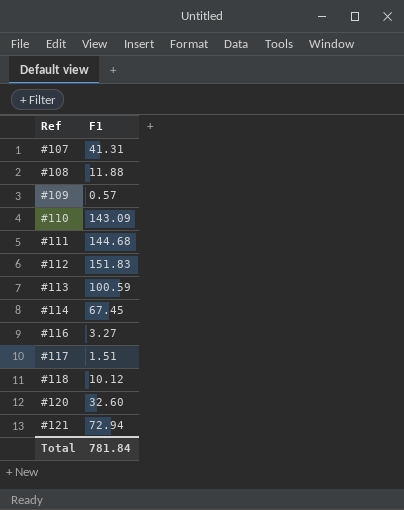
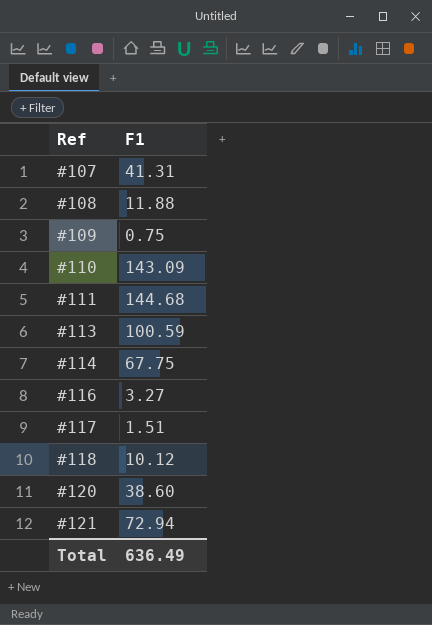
row #112: 151.83 -> none
#109 | F1: 0.57 -> 0.75
#114 | F1: 67.45 -> 67.75
#120 | F1: 32.60 -> 38.60
Total | F1: 781.84 -> 636.49

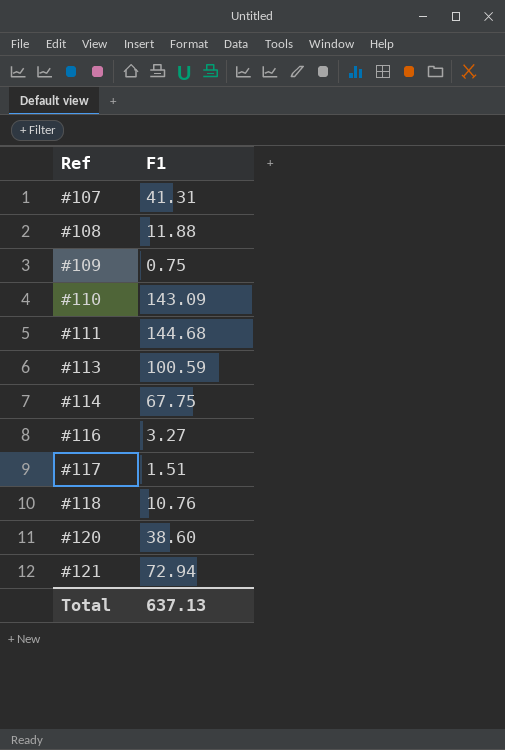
#118 | F1: 10.12 -> 10.76
Total | F1: 636.49 -> 637.13

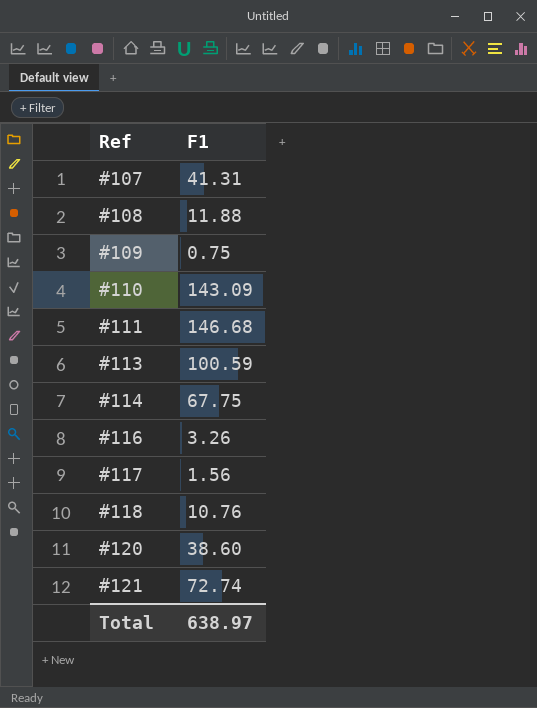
#111 | F1: 144.68 -> 146.68
#116 | F1: 3.27 -> 3.26
#117 | F1: 1.51 -> 1.56
#121 | F1: 72.94 -> 72.74
Total | F1: 637.13 -> 638.97

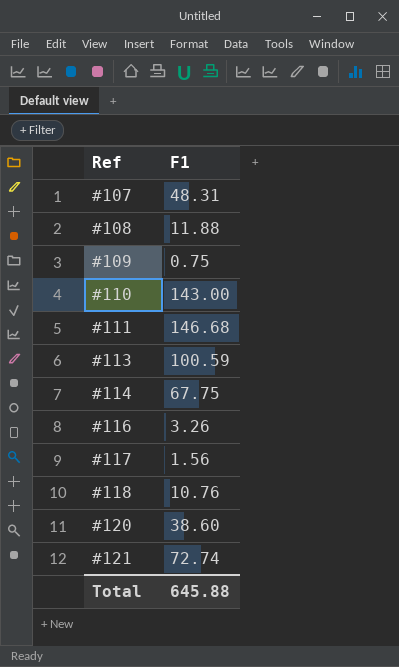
#107 | F1: 41.31 -> 48.31
#110 | F1: 143.09 -> 143.00
Total | F1: 638.97 -> 645.88

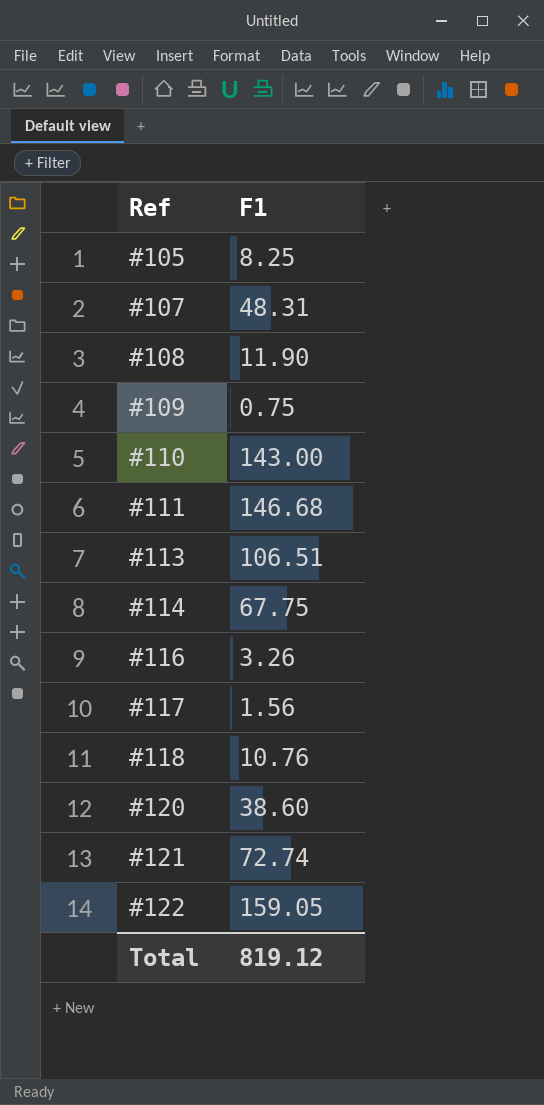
row #105: none -> 8.25
#108 | F1: 11.88 -> 11.90
#113 | F1: 100.59 -> 106.51
row #122: none -> 159.05
Total | F1: 645.88 -> 819.12

